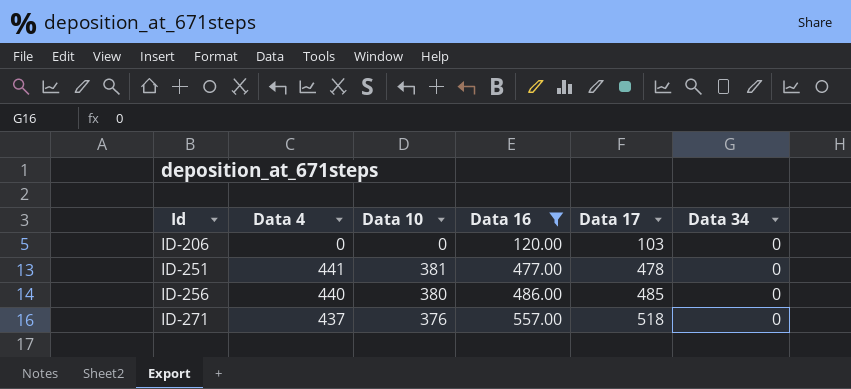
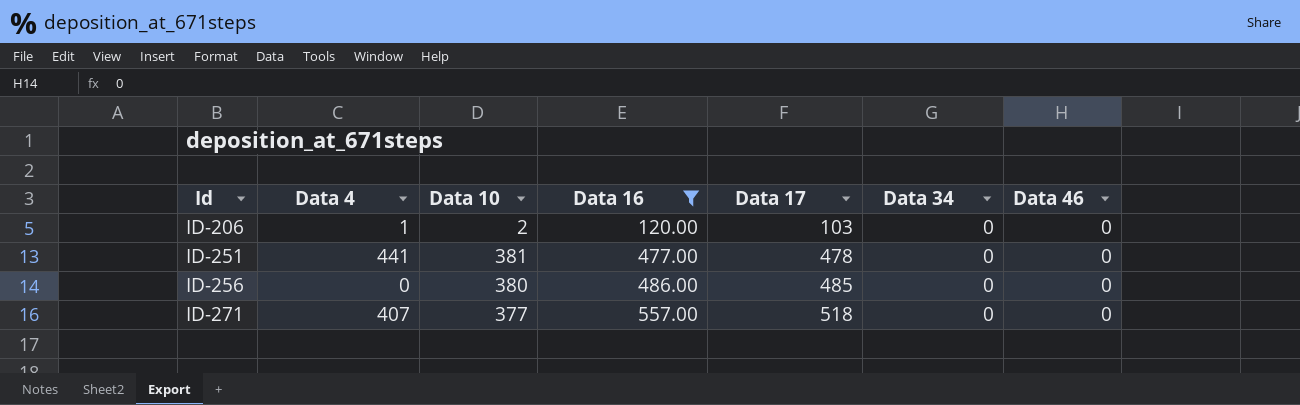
column Data 46 | position: none -> 7
ID-206 | Data 4: 0 -> 1
ID-206 | Data 10: 0 -> 2
ID-256 | Data 4: 440 -> 0
ID-271 | Data 4: 437 -> 407
ID-271 | Data 10: 376 -> 377

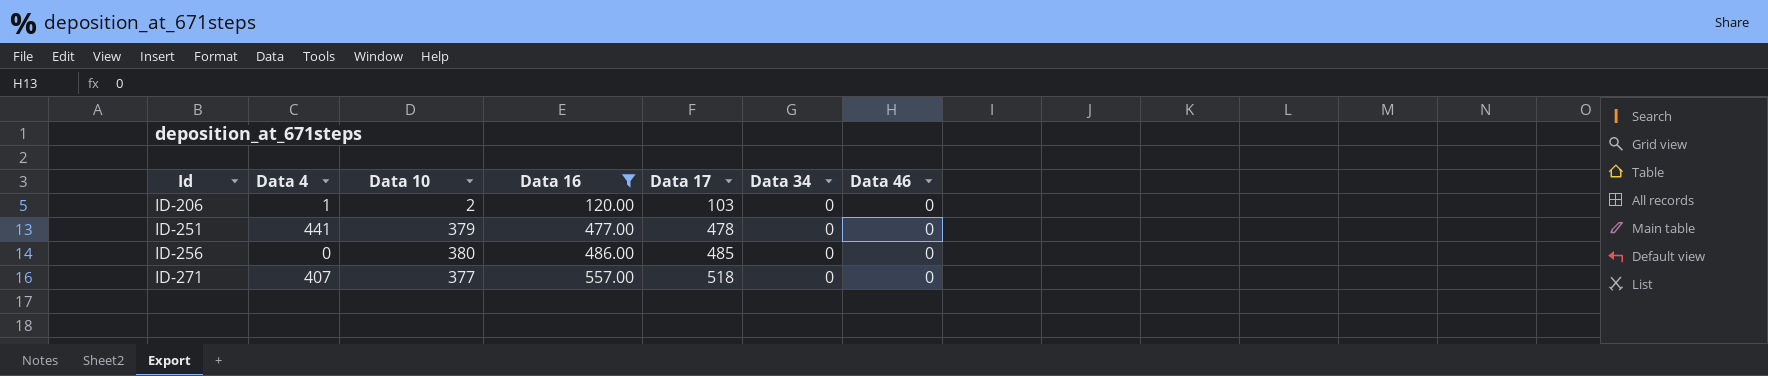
ID-251 | Data 10: 381 -> 379

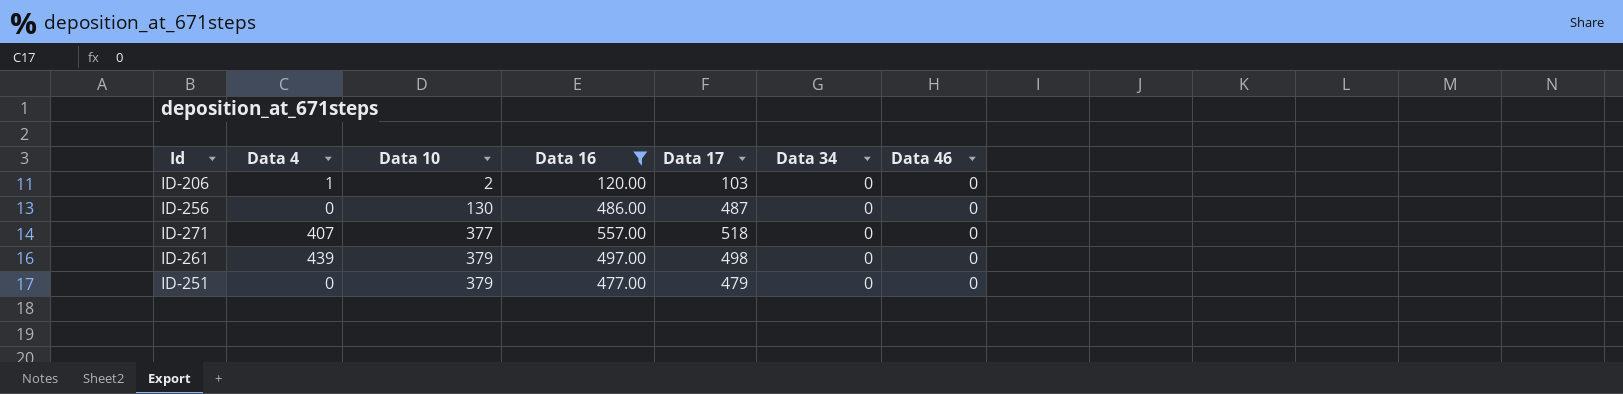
row order: Id ascending -> Data 10 ascending
ID-256 | Data 10: 380 -> 130
ID-256 | Data 17: 485 -> 487
row ID-261: none -> 439 | 379 | 497.00 | 498 | 0 | 0
ID-251 | Data 4: 441 -> 0
ID-251 | Data 17: 478 -> 479

